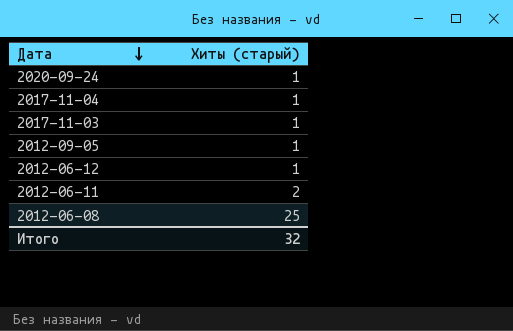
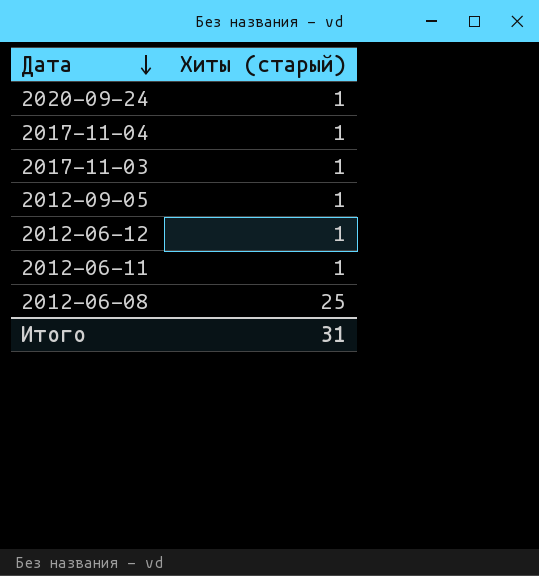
2012-06-11 | Хиты (старый): 2 -> 1
Итого | Хиты (старый): 32 -> 31

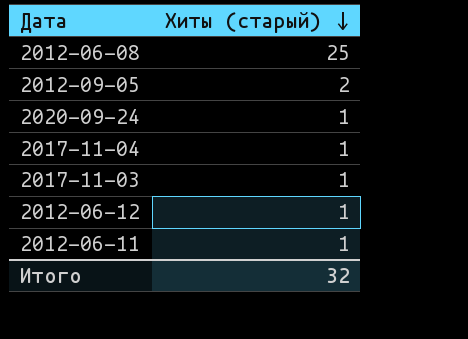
row order: Дата descending -> Хиты (старый) descending
2012-09-05 | Хиты (старый): 1 -> 2
Итого | Хиты (старый): 31 -> 32

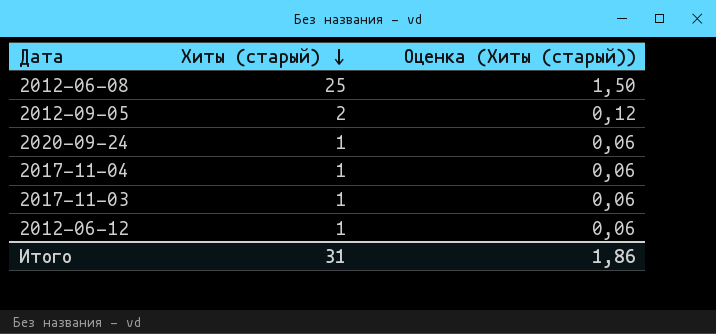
column Оценка (Хиты (старый)) | formula: none -> [Хиты (старый)] * 0,06
row 2012-06-11: 1 -> none
Итого | Хиты (старый): 32 -> 31

